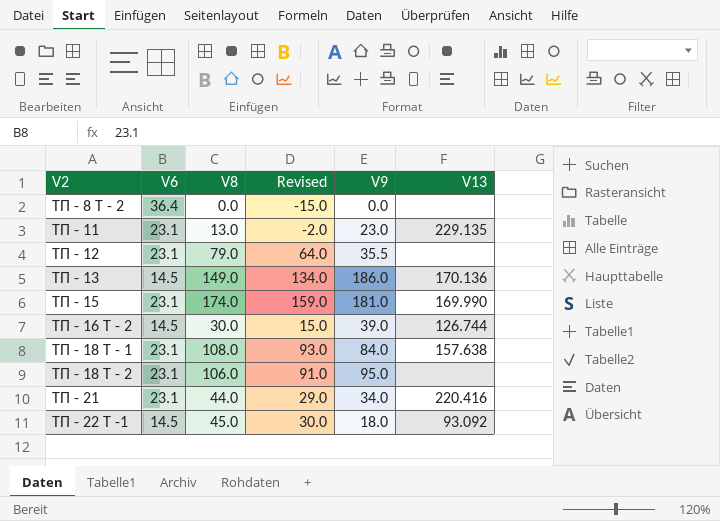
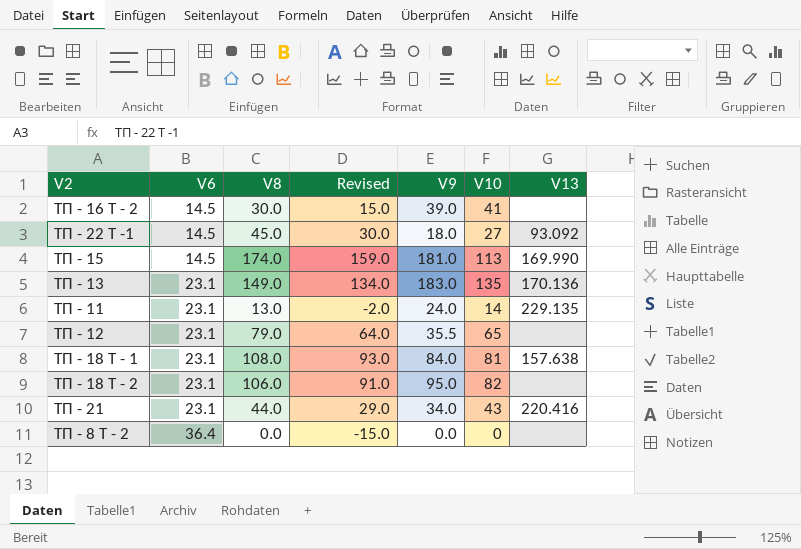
row order: V2 ascending -> V6 ascending
column V10 | position: none -> 6
ТП - 16 Т - 2 | V13: 126.744 -> none
ТП - 15 | V6: 23.1 -> 14.5
ТП - 13 | V6: 14.5 -> 23.1
ТП - 13 | V9: 186.0 -> 183.0
ТП - 11 | V9: 23.0 -> 24.0

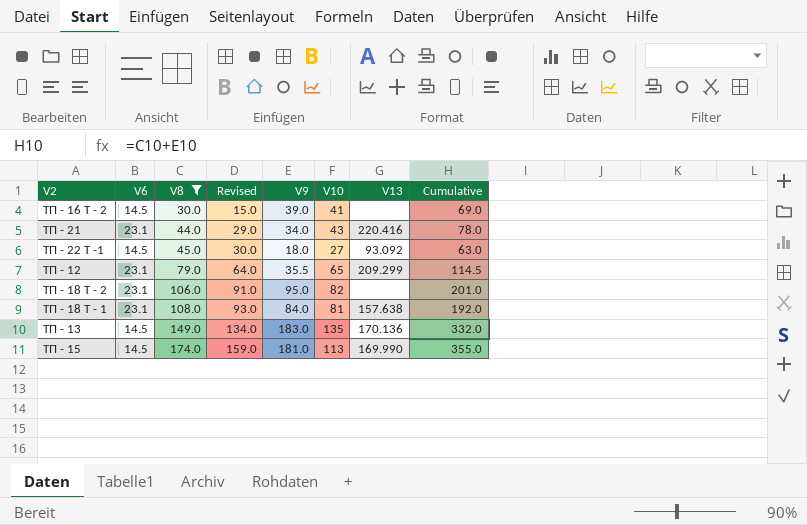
filter: none -> V8 >= 30.0
row order: V6 ascending -> V8 ascending
column Cumulative | formula: none -> [V8] + [V9]
ТП - 12 | V13: none -> 209.299
ТП - 13 | V6: 23.1 -> 14.5

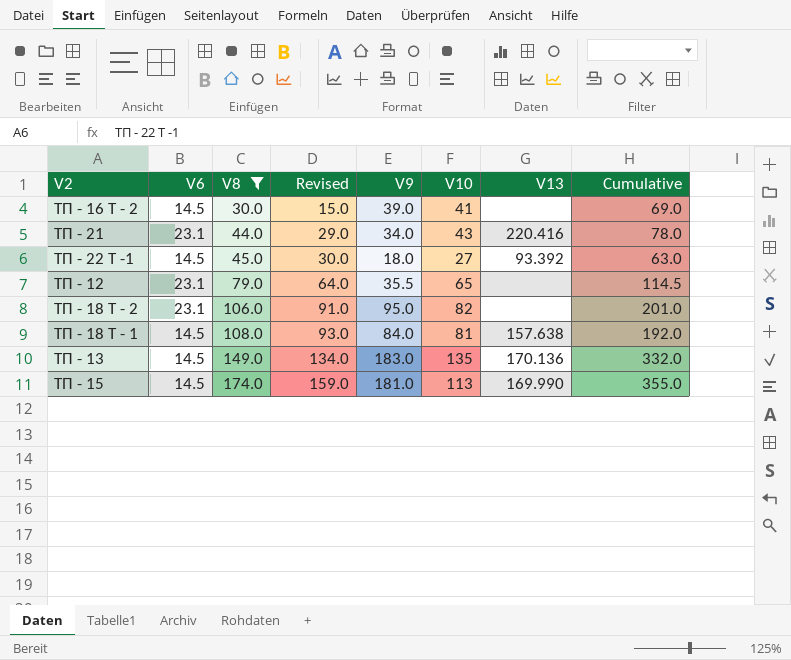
ТП - 22 Т -1 | V13: 93.092 -> 93.392
ТП - 12 | V13: 209.299 -> none
ТП - 18 Т - 1 | V6: 23.1 -> 14.5

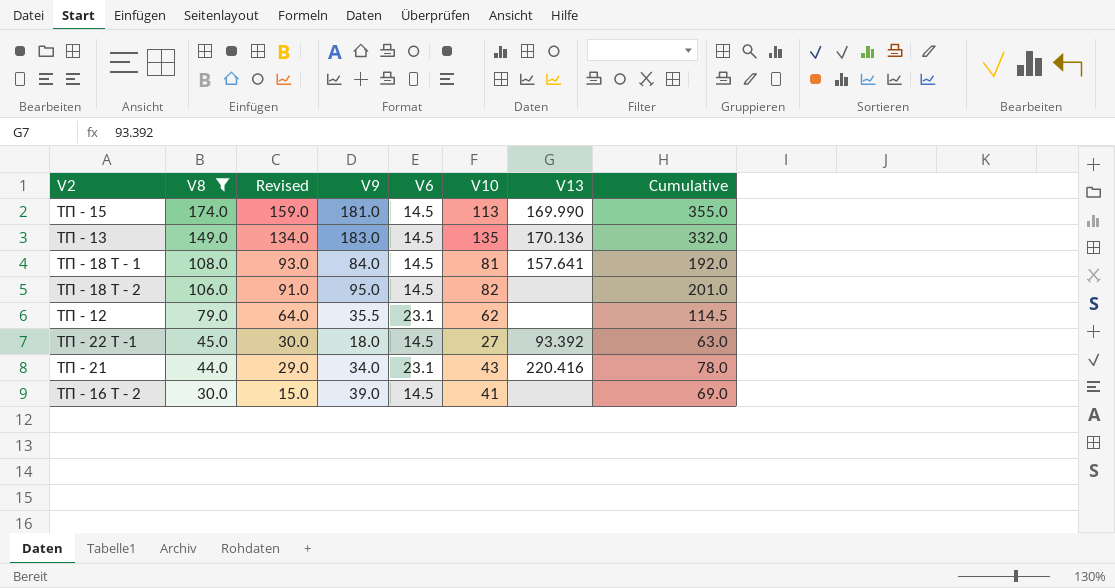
row order: V8 ascending -> V8 descending
column V6 | position: 2 -> 5
ТП - 18 Т - 1 | V13: 157.638 -> 157.641
ТП - 18 Т - 2 | V6: 23.1 -> 14.5
ТП - 12 | V10: 65 -> 62

